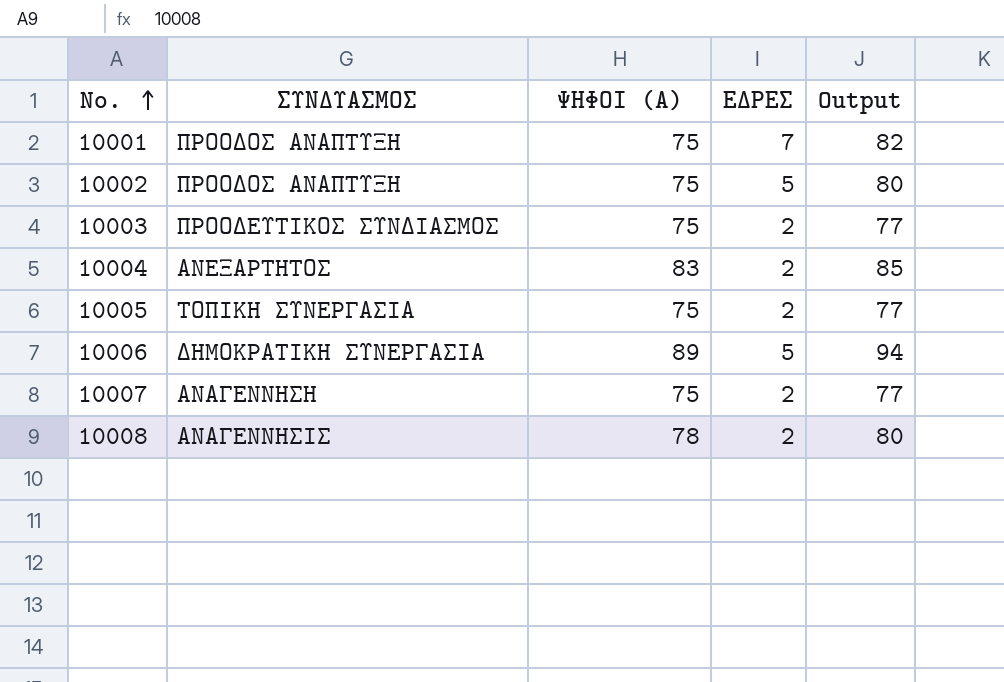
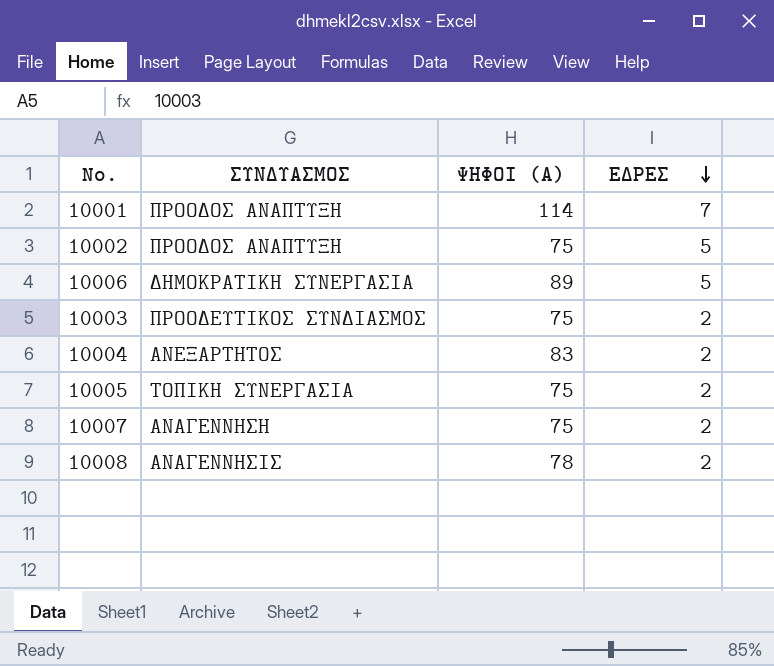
row order: No. ascending -> ΕΔΡΕΣ descending
column Output | formula: [ΨΗΦΟΙ (Α)] + [ΕΔΡΕΣ] -> none
10001 | ΨΗΦΟΙ (Α): 75 -> 114

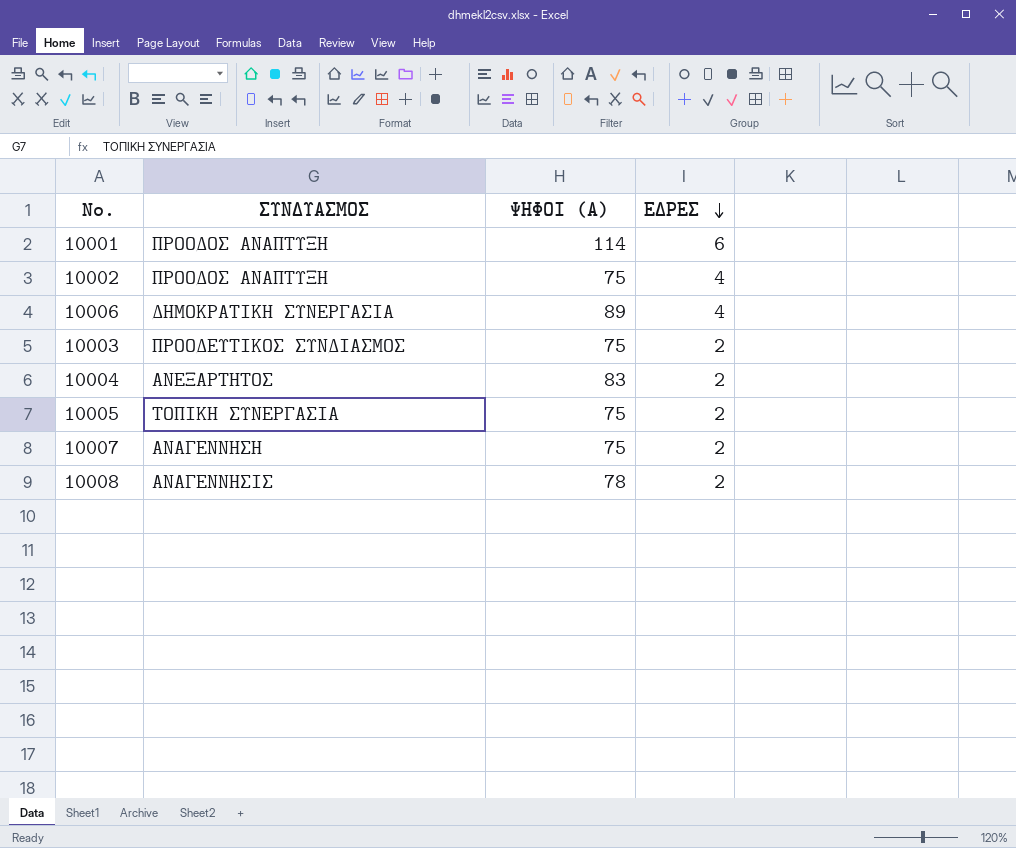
10001 | ΕΔΡΕΣ: 7 -> 6
10002 | ΕΔΡΕΣ: 5 -> 4
10006 | ΕΔΡΕΣ: 5 -> 4

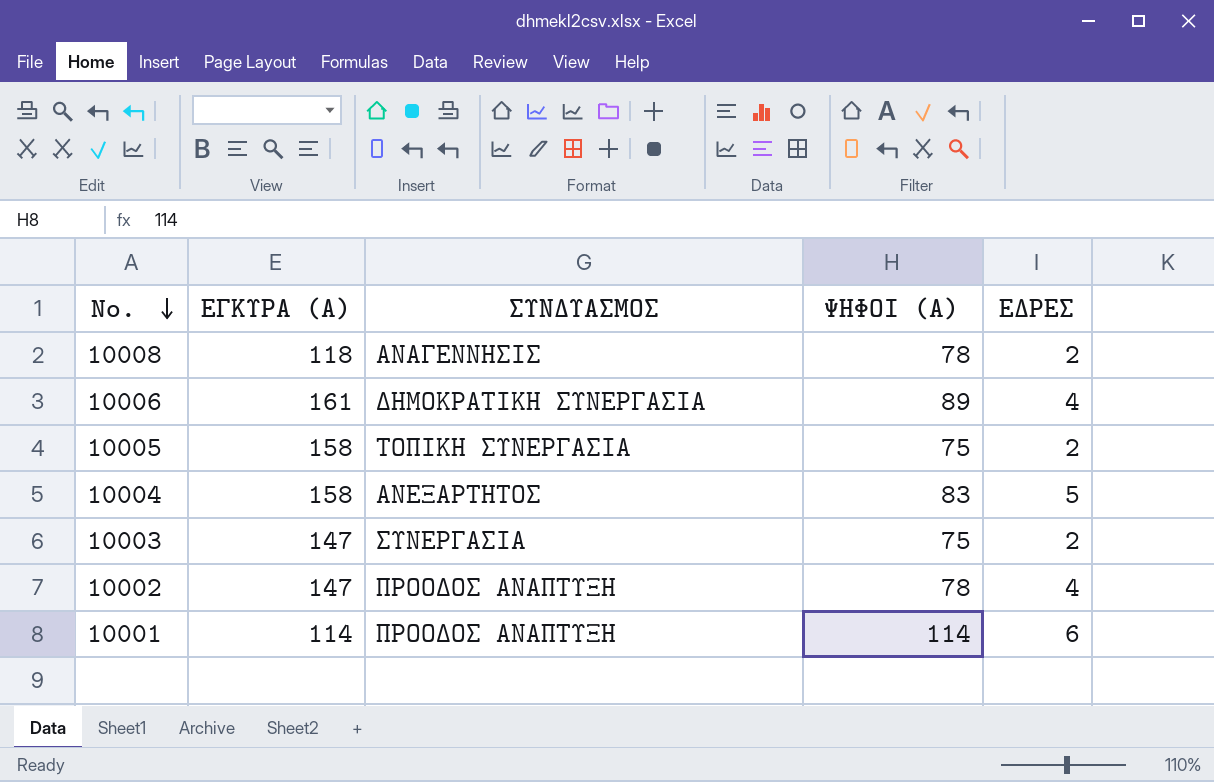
row order: ΕΔΡΕΣ descending -> No. descending
column ΕΓΚΥΡΑ (Α) | position: none -> 2
row 10007: ΑΝΑΓΕΝΝΗΣΗ | 75 | 2 -> none
10004 | ΕΔΡΕΣ: 2 -> 5
10003 | ΣΥΝΔΥΑΣΜΟΣ: ΠΡΟΟΔΕΥΤΙΚΟΣ ΣΥΝΔΙΑΣΜΟΣ -> ΣΥΝΕΡΓΑΣΙΑ
10002 | ΨΗΦΟΙ (Α): 75 -> 78

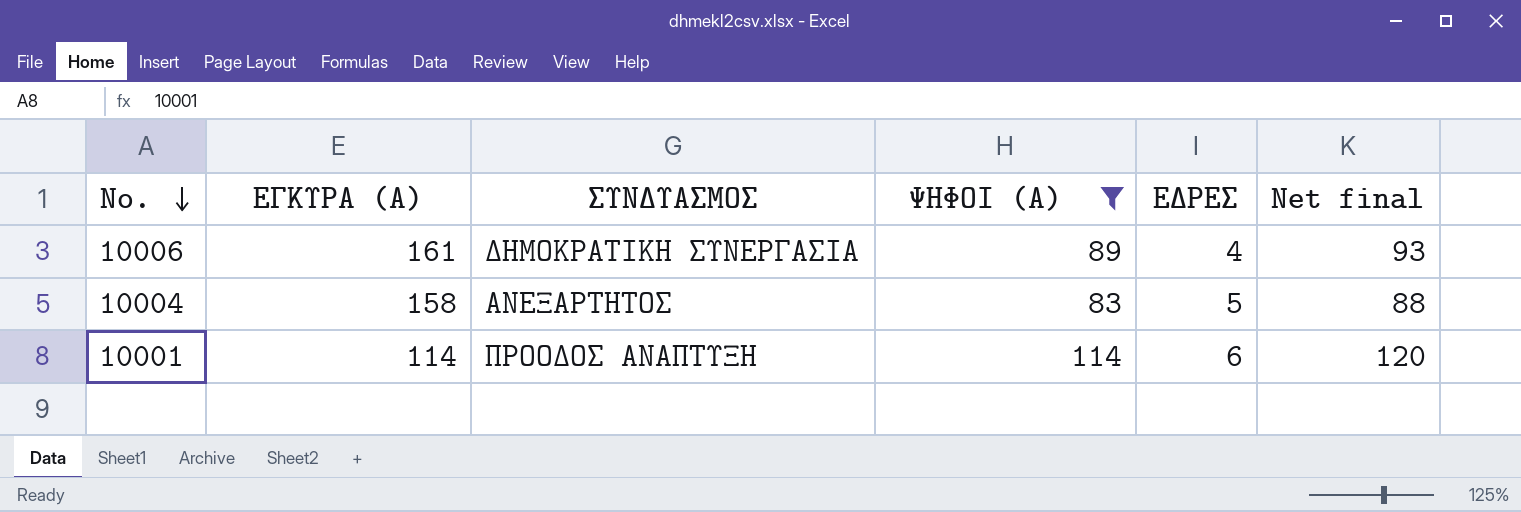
filter: none -> ΨΗΦΟΙ (Α) >= 83
column Net final | formula: none -> [ΨΗΦΟΙ (Α)] + [ΕΔΡΕΣ]

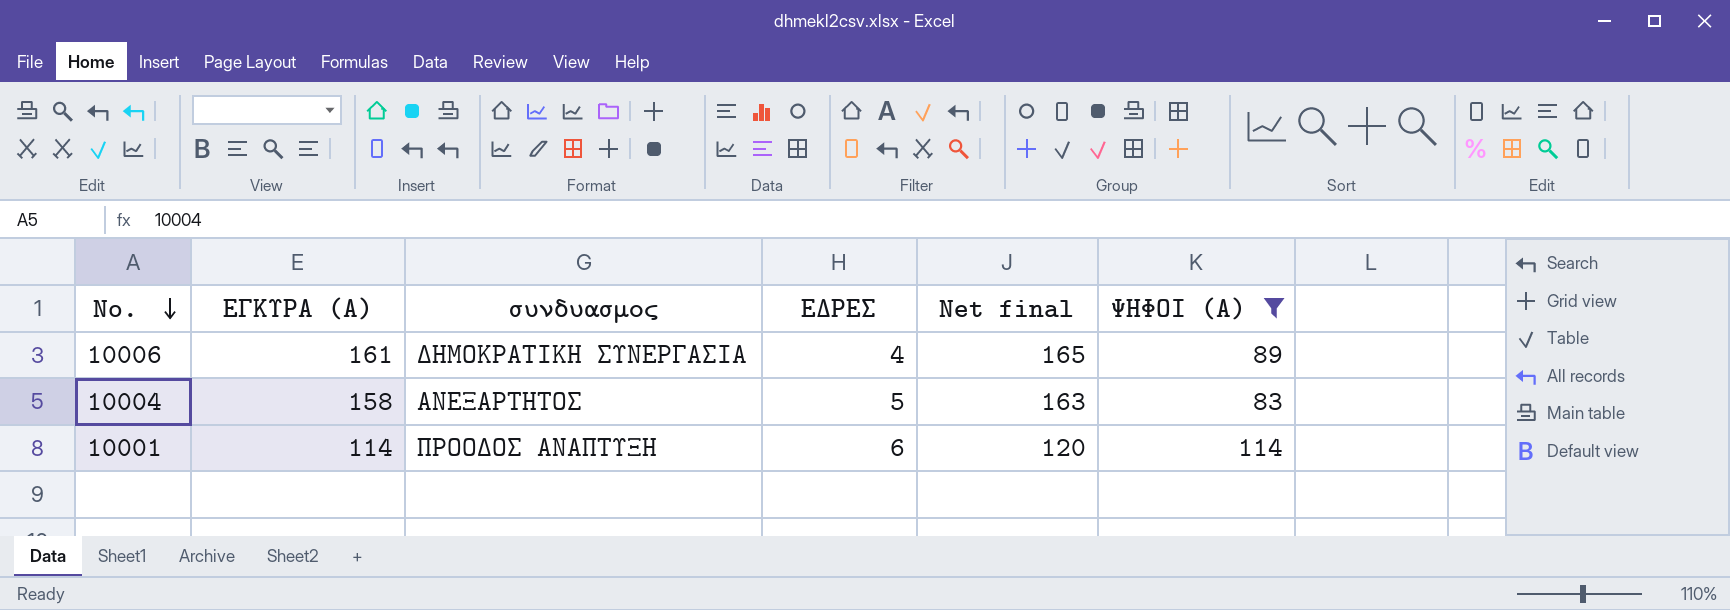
column name: ΣΥΝΔΥΑΣΜΟΣ -> συνδυασμος
column Net final | formula: [ΨΗΦΟΙ (Α)] + [ΕΔΡΕΣ] -> [ΕΓΚΥΡΑ (Α)] + [ΕΔΡΕΣ]
column ΨΗΦΟΙ (Α) | position: 4 -> 6

